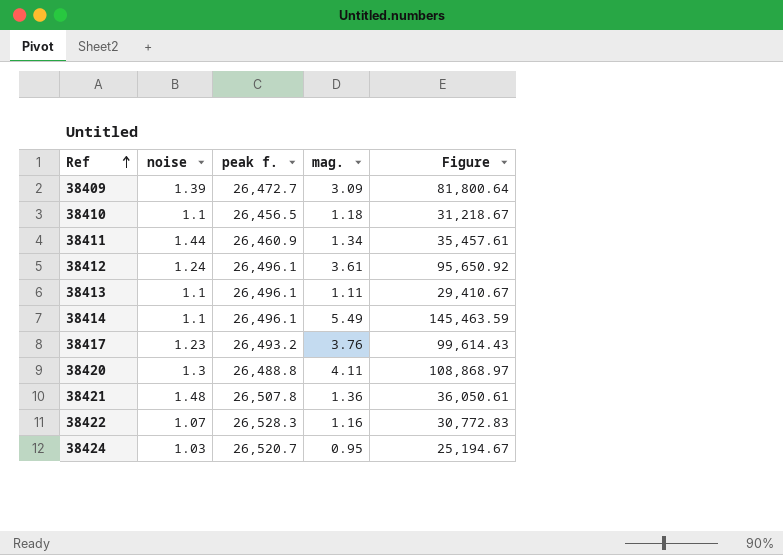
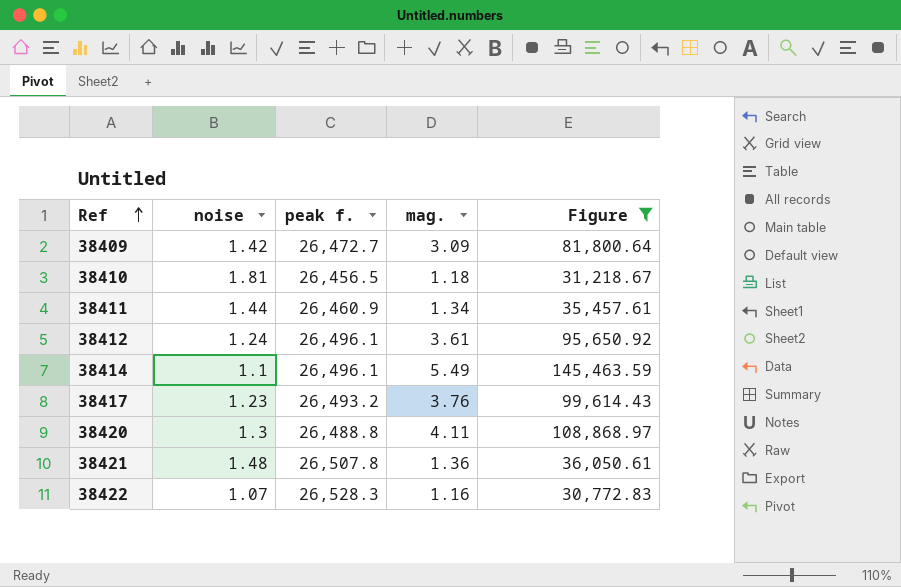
filter: none -> Figure >= 30,772.83
38409 | noise: 1.39 -> 1.42
38410 | noise: 1.1 -> 1.81

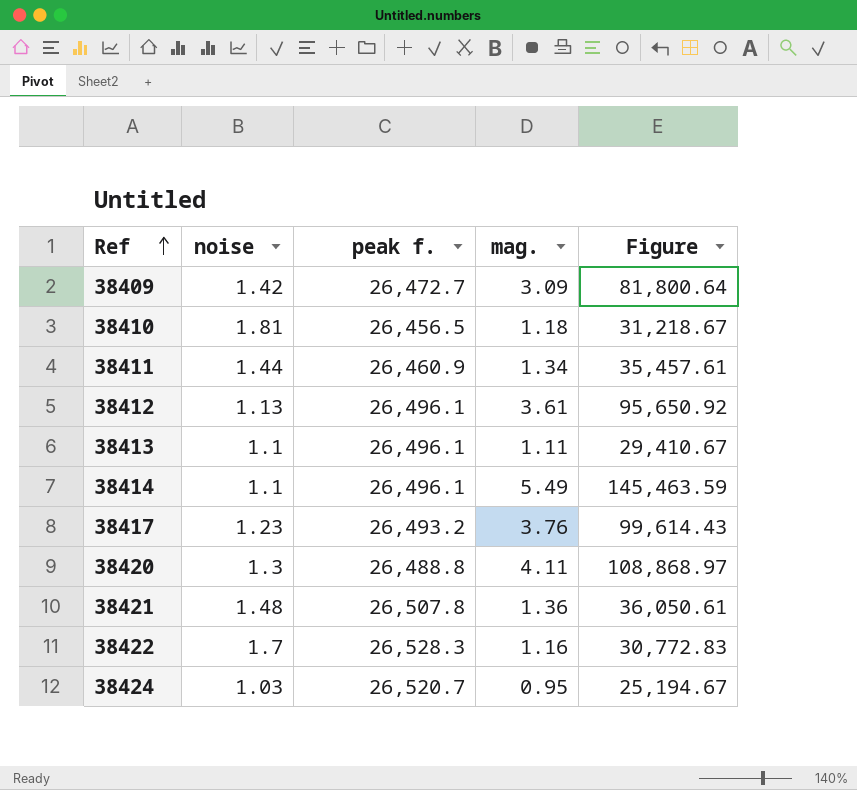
filter: Figure >= 30,772.83 -> none
38412 | noise: 1.24 -> 1.13
38422 | noise: 1.07 -> 1.7

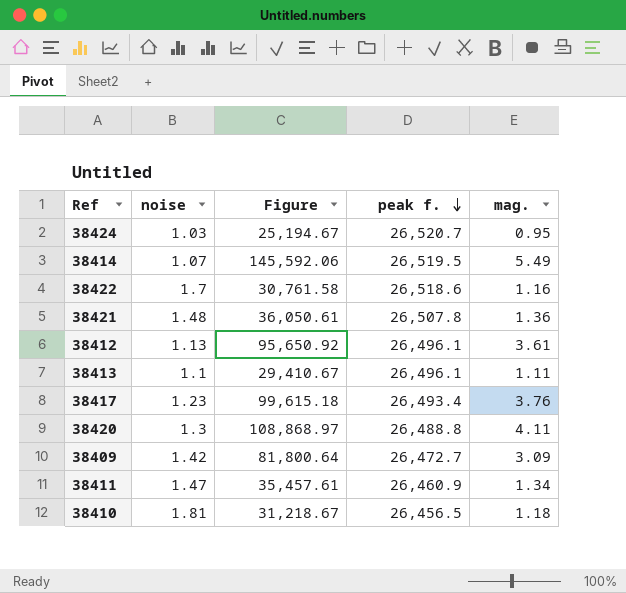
row order: Ref ascending -> peak f. descending
column Figure | position: 5 -> 3
38414 | noise: 1.1 -> 1.07
38414 | Figure: 145,463.59 -> 145,592.06
38414 | peak f.: 26,496.1 -> 26,519.5
38422 | Figure: 30,772.83 -> 30,761.58
38422 | peak f.: 26,528.3 -> 26,518.6
38417 | Figure: 99,614.43 -> 99,615.18
38417 | peak f.: 26,493.2 -> 26,493.4
38411 | noise: 1.44 -> 1.47

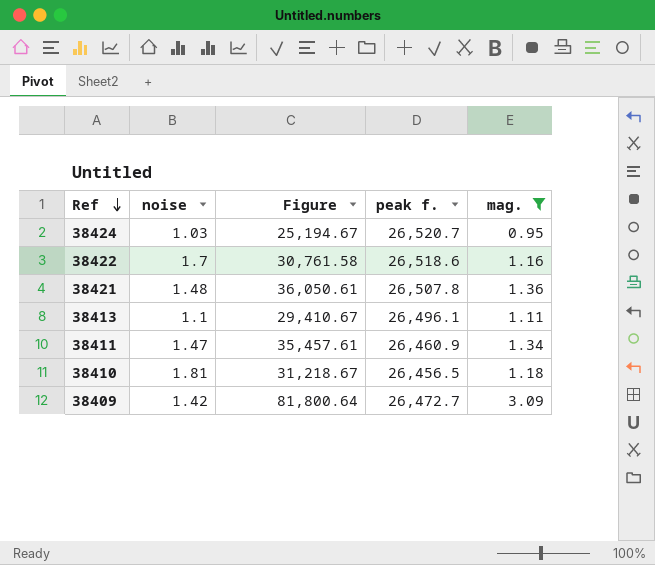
filter: none -> mag. <= 3.09
row order: peak f. descending -> Ref descending

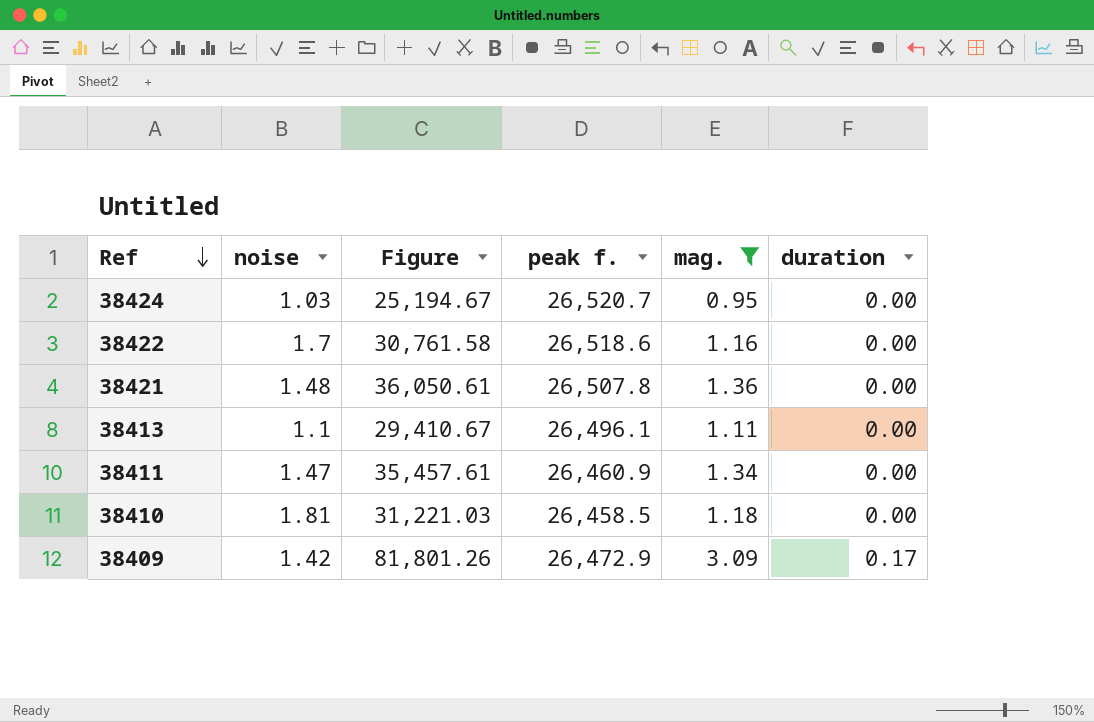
column duration | position: none -> 6
38410 | Figure: 31,218.67 -> 31,221.03
38410 | peak f.: 26,456.5 -> 26,458.5
38409 | Figure: 81,800.64 -> 81,801.26
38409 | peak f.: 26,472.7 -> 26,472.9

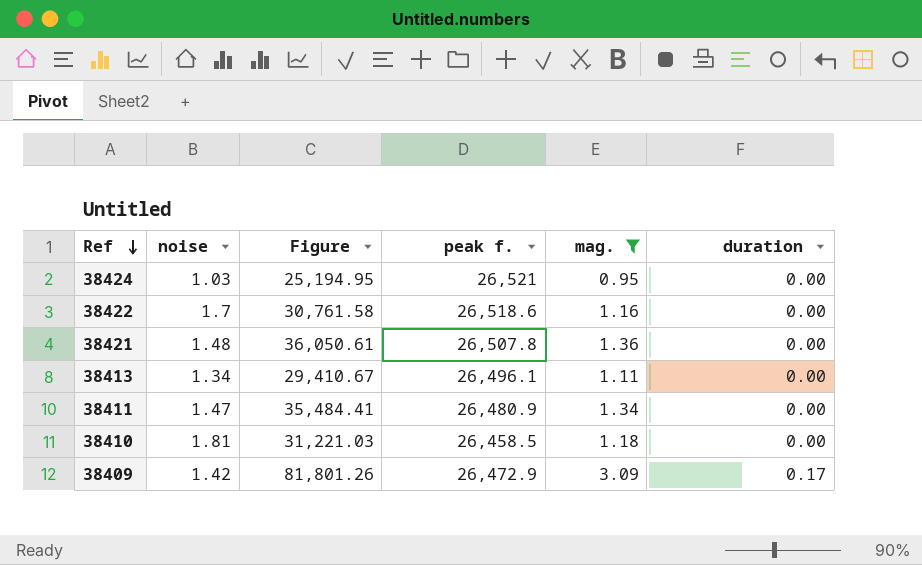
38424 | Figure: 25,194.67 -> 25,194.95
38424 | peak f.: 26,520.7 -> 26,521
38413 | noise: 1.1 -> 1.34
38411 | Figure: 35,457.61 -> 35,484.41
38411 | peak f.: 26,460.9 -> 26,480.9

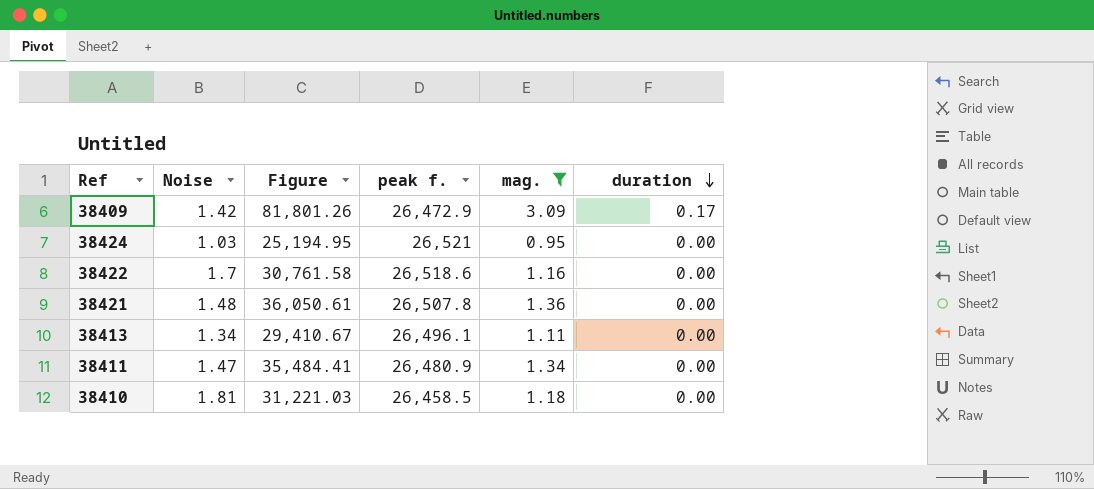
row order: Ref descending -> duration descending
column name: noise -> Noise

